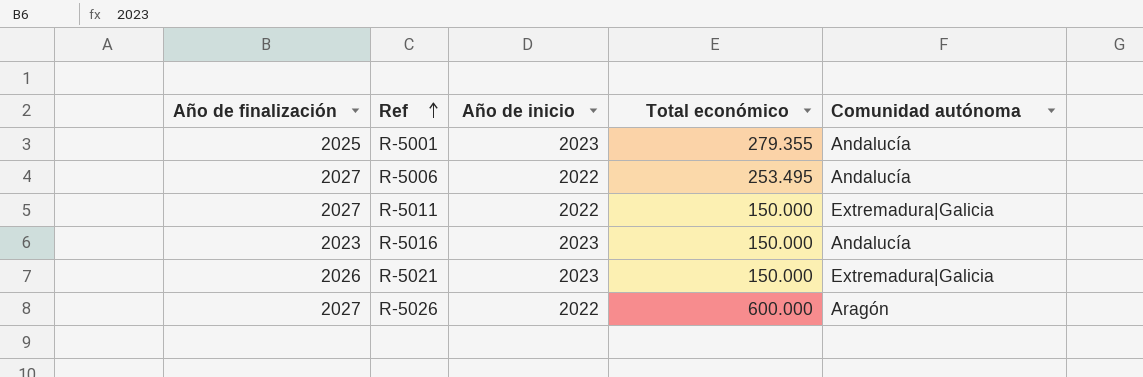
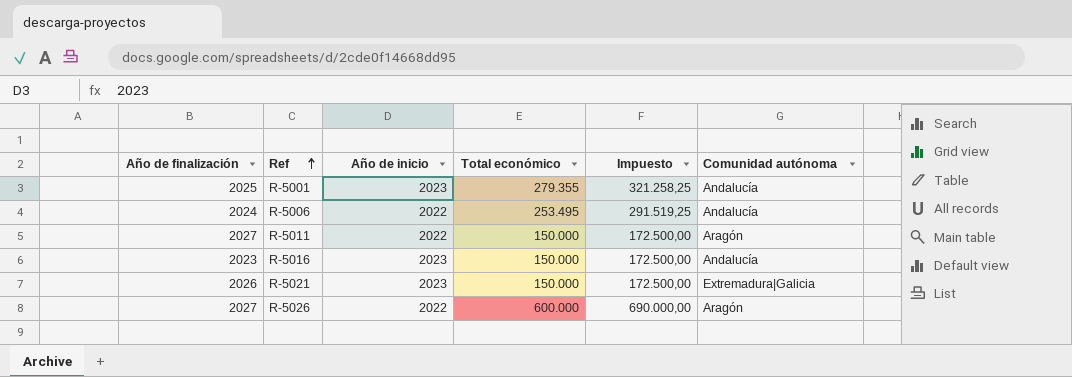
column Impuesto | formula: none -> [Total económico] * 1,15
R-5006 | Año de finalización: 2027 -> 2024
R-5011 | Comunidad autónoma: Extremadura|Galicia -> Aragón

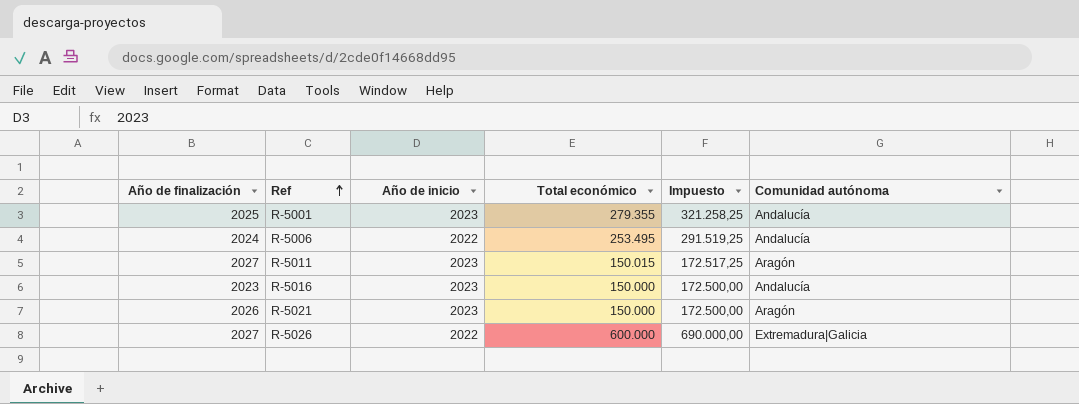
R-5011 | Año de inicio: 2022 -> 2023
R-5011 | Total económico: 150.000 -> 150.015
R-5011 | Impuesto: 172.500,00 -> 172.517,25
R-5021 | Comunidad autónoma: Extremadura|Galicia -> Aragón
R-5026 | Comunidad autónoma: Aragón -> Extremadura|Galicia

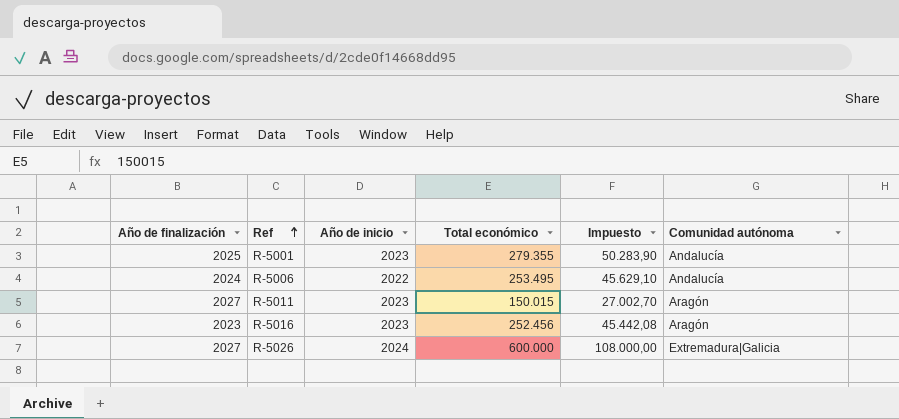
column Impuesto | formula: [Total económico] * 1,15 -> [Total económico] * 0,18
row R-5021: 2026 | 2023 | 150.000 | 172.500,00 | Aragón -> none
R-5016 | Total económico: 150.000 -> 252.456
R-5016 | Comunidad autónoma: Andalucía -> Aragón
R-5026 | Año de inicio: 2022 -> 2024

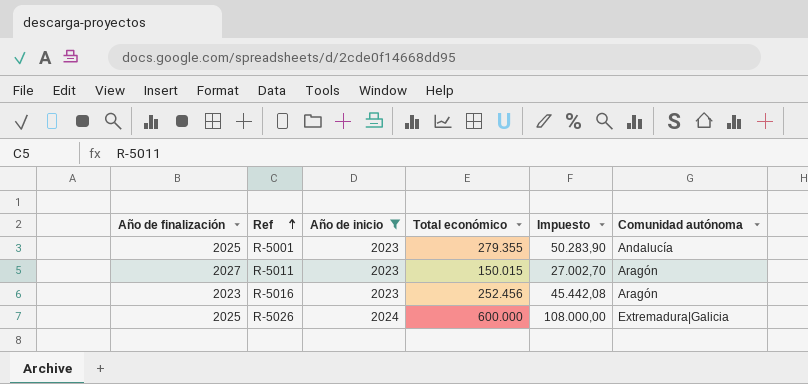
filter: none -> Año de inicio != 2022
R-5026 | Año de finalización: 2027 -> 2025

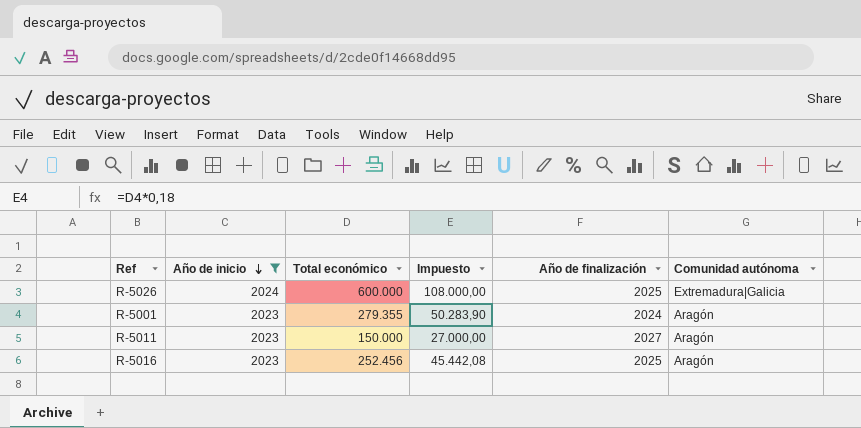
row order: Ref ascending -> Año de inicio descending
column Año de finalización | position: 1 -> 5
R-5001 | Año de finalización: 2025 -> 2024
R-5001 | Comunidad autónoma: Andalucía -> Aragón
R-5011 | Total económico: 150.015 -> 150.000
R-5011 | Impuesto: 27.002,70 -> 27.000,00
R-5016 | Año de finalización: 2023 -> 2025

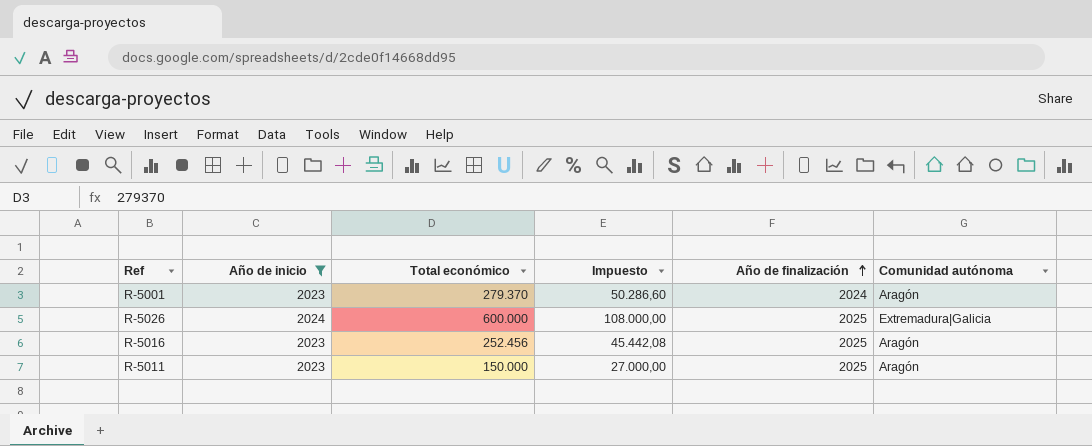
row order: Año de inicio descending -> Año de finalización ascending
R-5001 | Total económico: 279.355 -> 279.370
R-5001 | Impuesto: 50.283,90 -> 50.286,60
R-5011 | Año de finalización: 2027 -> 2025

